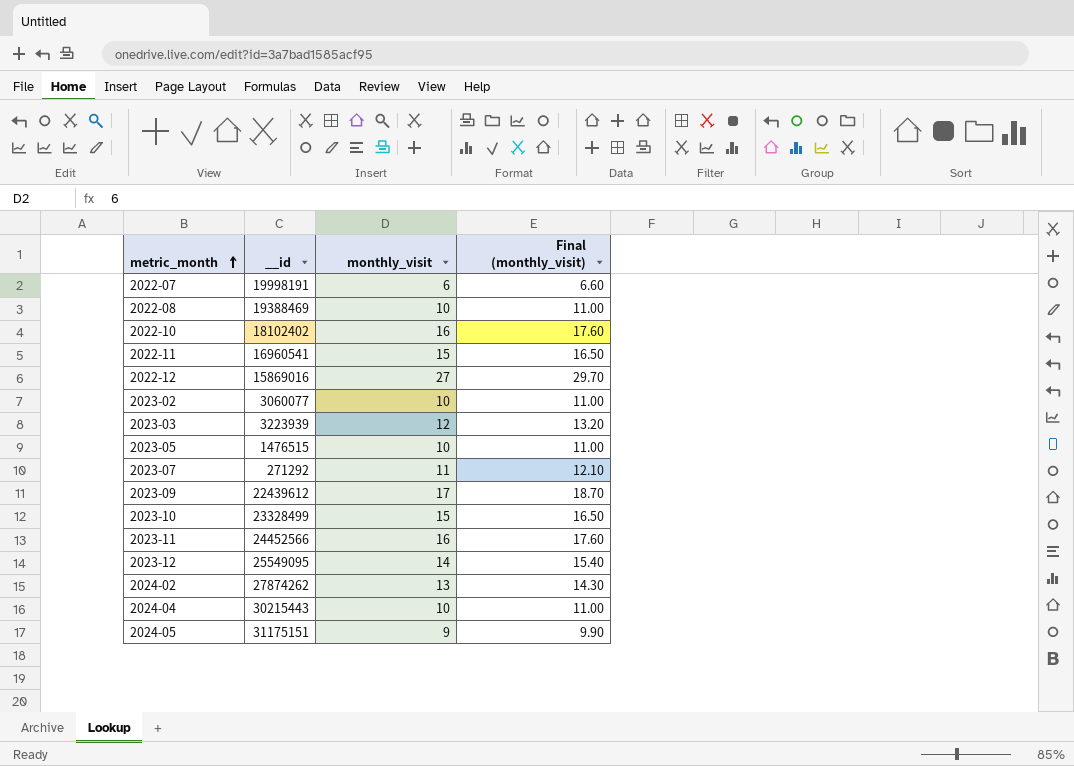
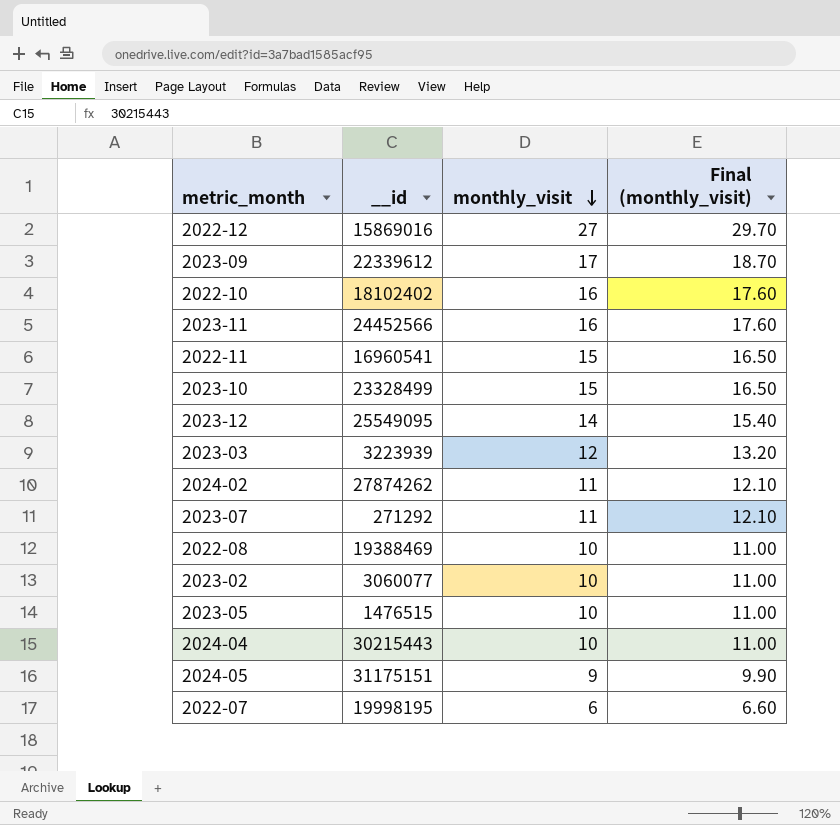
row order: metric_month ascending -> monthly_visit descending
2023-09 | __id: 22439612 -> 22339612
2024-02 | monthly_visit: 13 -> 11
2024-02 | Final (monthly_visit): 14.30 -> 12.10
2022-07 | __id: 19998191 -> 19998195

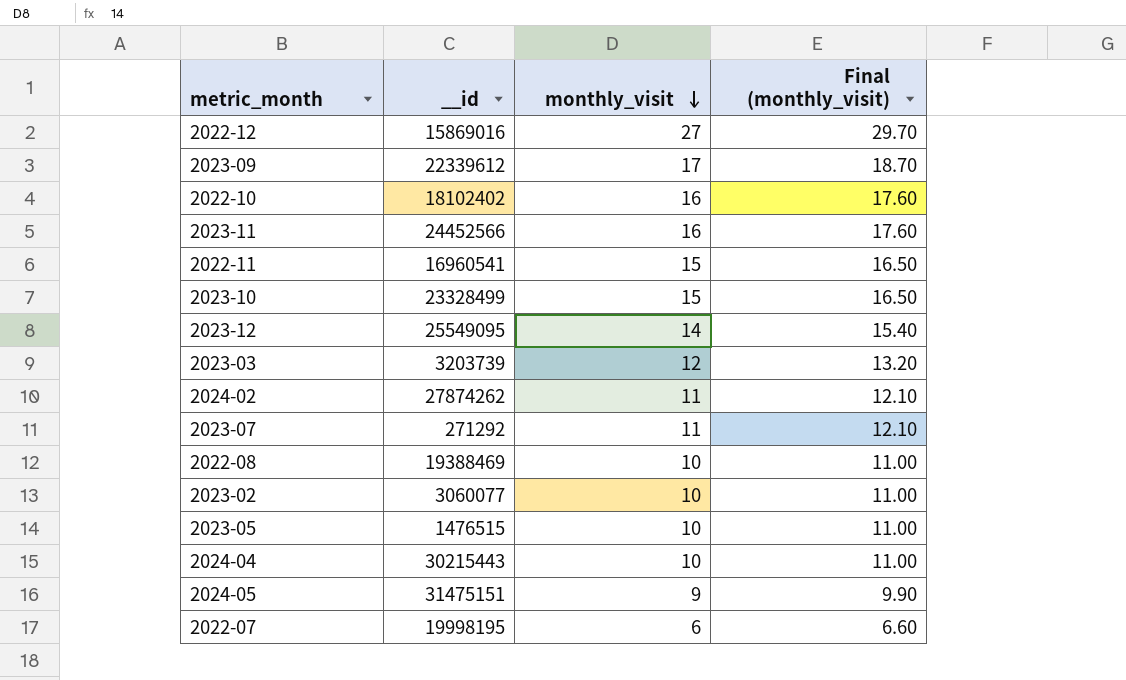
2023-03 | __id: 3223939 -> 3203739
2024-05 | __id: 31175151 -> 31475151

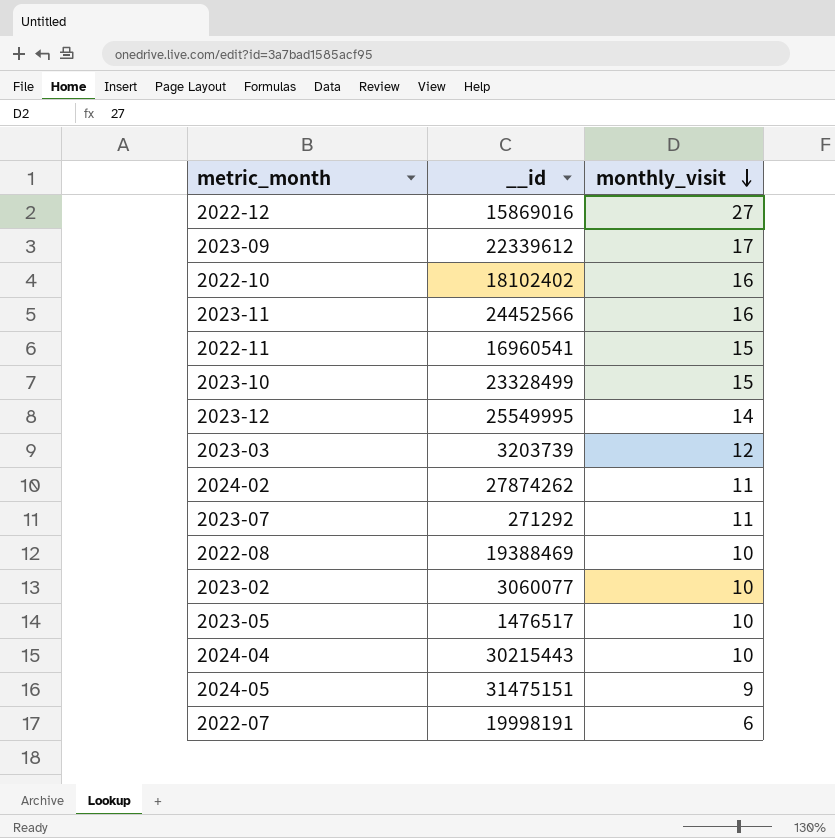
column Final (monthly_visit) | formula: [monthly_visit] * 1.1 -> none
2023-12 | __id: 25549095 -> 25549995
2023-05 | __id: 1476515 -> 1476517
2022-07 | __id: 19998195 -> 19998191

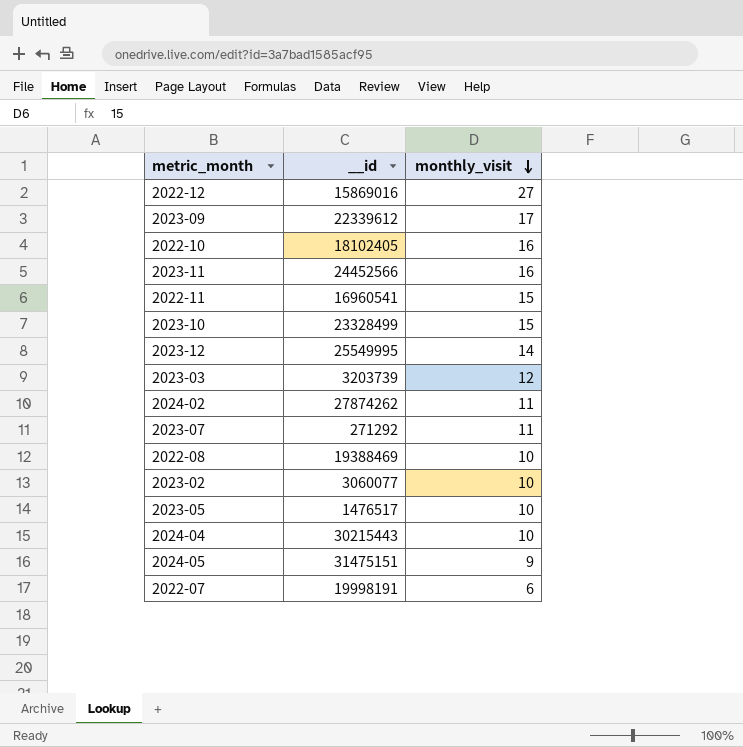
2022-10 | __id: 18102402 -> 18102405

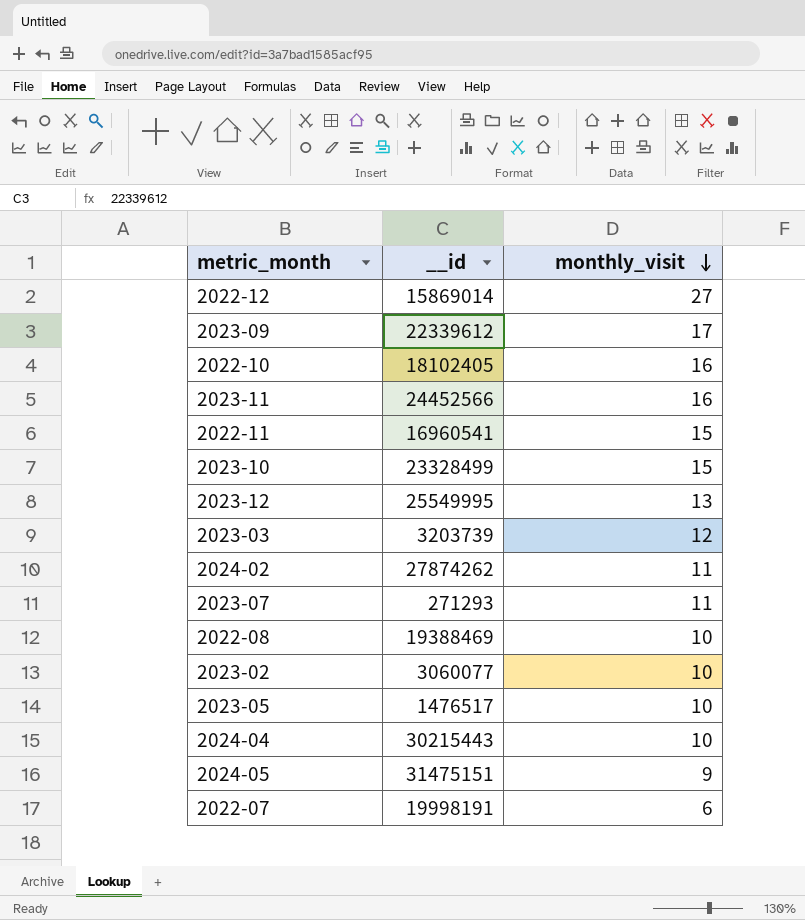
2022-12 | __id: 15869016 -> 15869014
2023-12 | monthly_visit: 14 -> 13
2023-07 | __id: 271292 -> 271293

